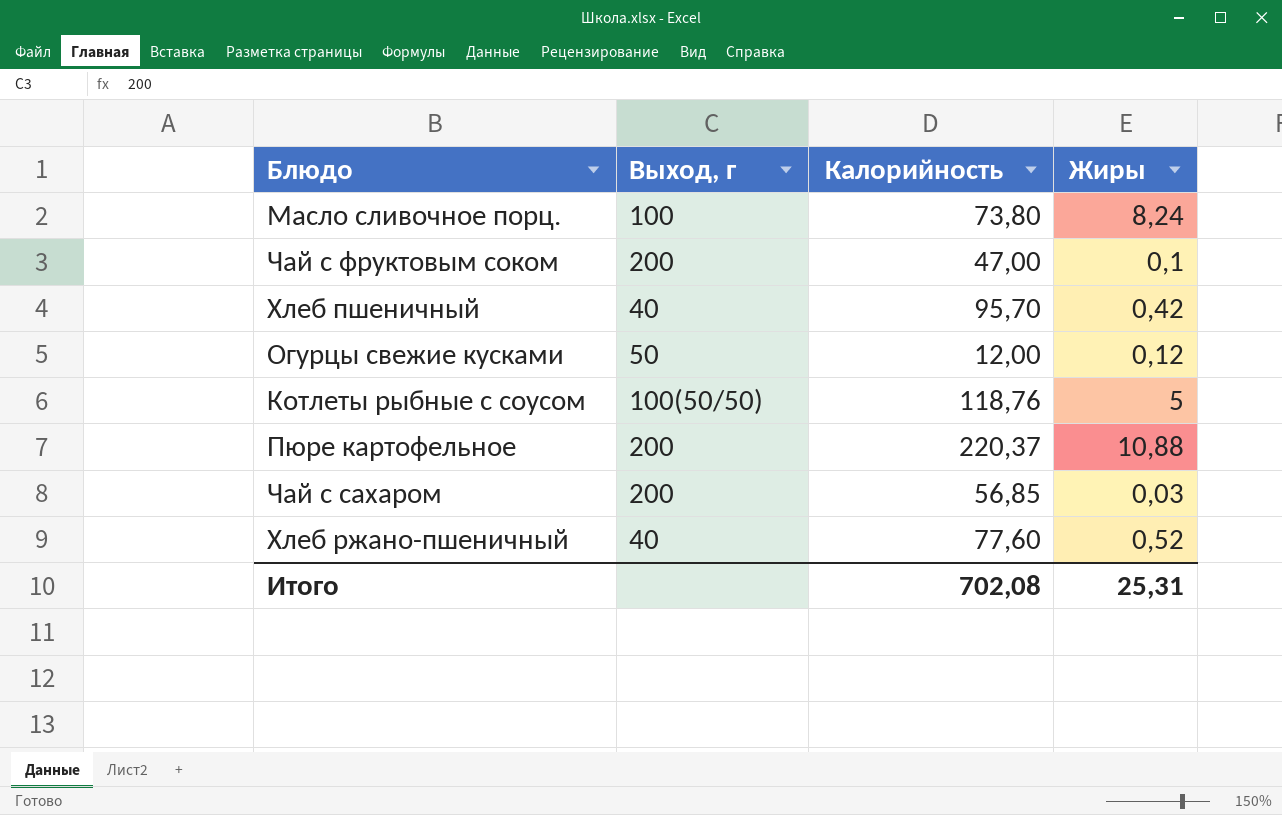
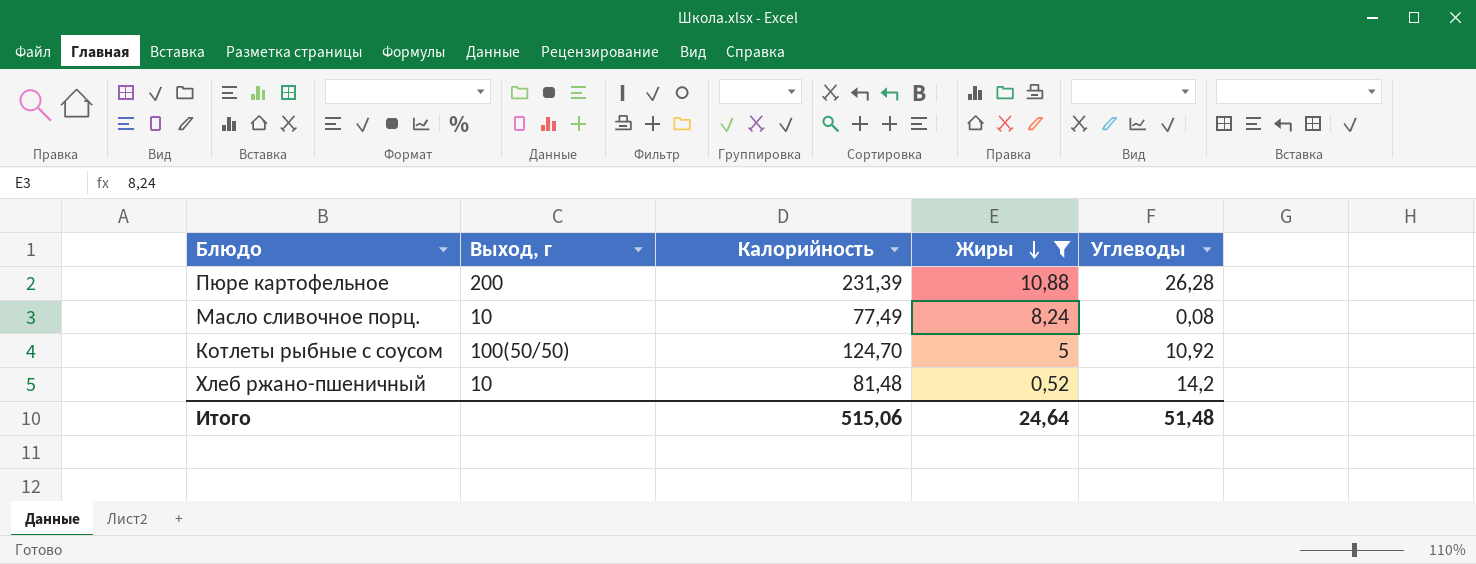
filter: none -> Жиры >= 0,52
row order: none -> Жиры descending
column Углеводы | position: none -> 5
Пюре картофельное | Калорийность: 220,37 -> 231,39
Масло сливочное порц. | Выход, г: 100 -> 10
Масло сливочное порц. | Калорийность: 73,80 -> 77,49
Котлеты рыбные с соусом | Калорийность: 118,76 -> 124,70
Хлеб ржано-пшеничный | Выход, г: 40 -> 10
Хлеб ржано-пшеничный | Калорийность: 77,60 -> 81,48
Итого | Калорийность: 702,08 -> 515,06
Итого | Жиры: 25,31 -> 24,64

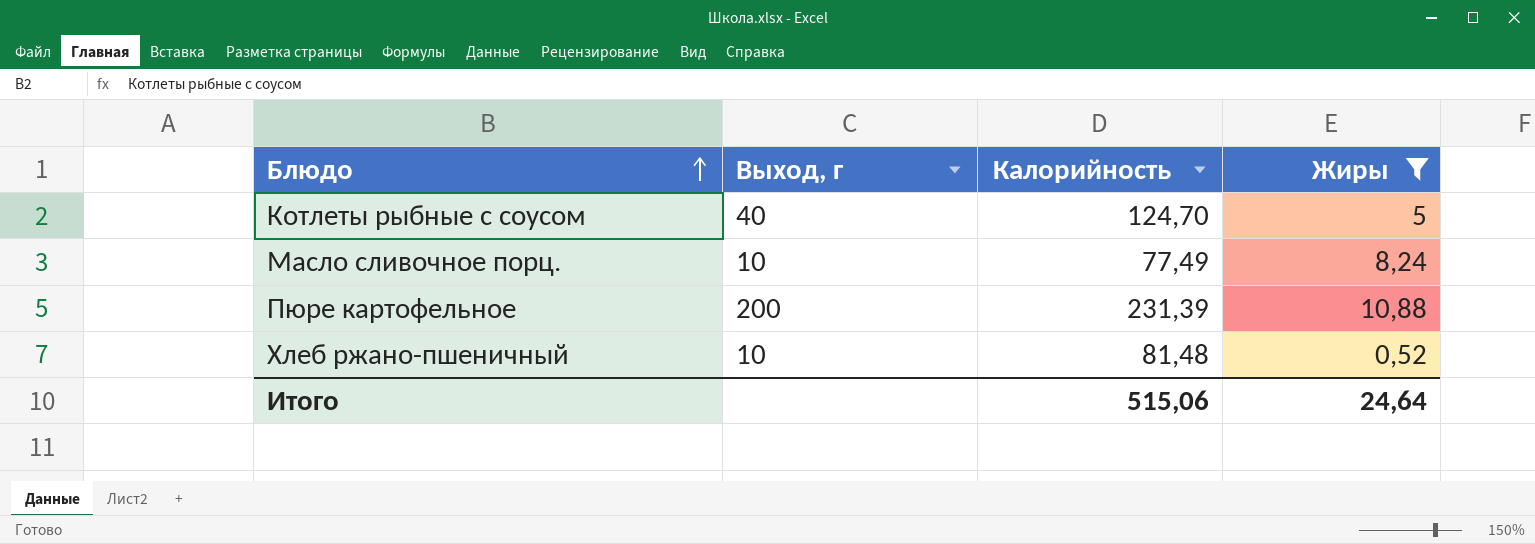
row order: Жиры descending -> Блюдо ascending
column Углеводы | position: 5 -> none
Котлеты рыбные с соусом | Выход, г: 100(50/50) -> 40

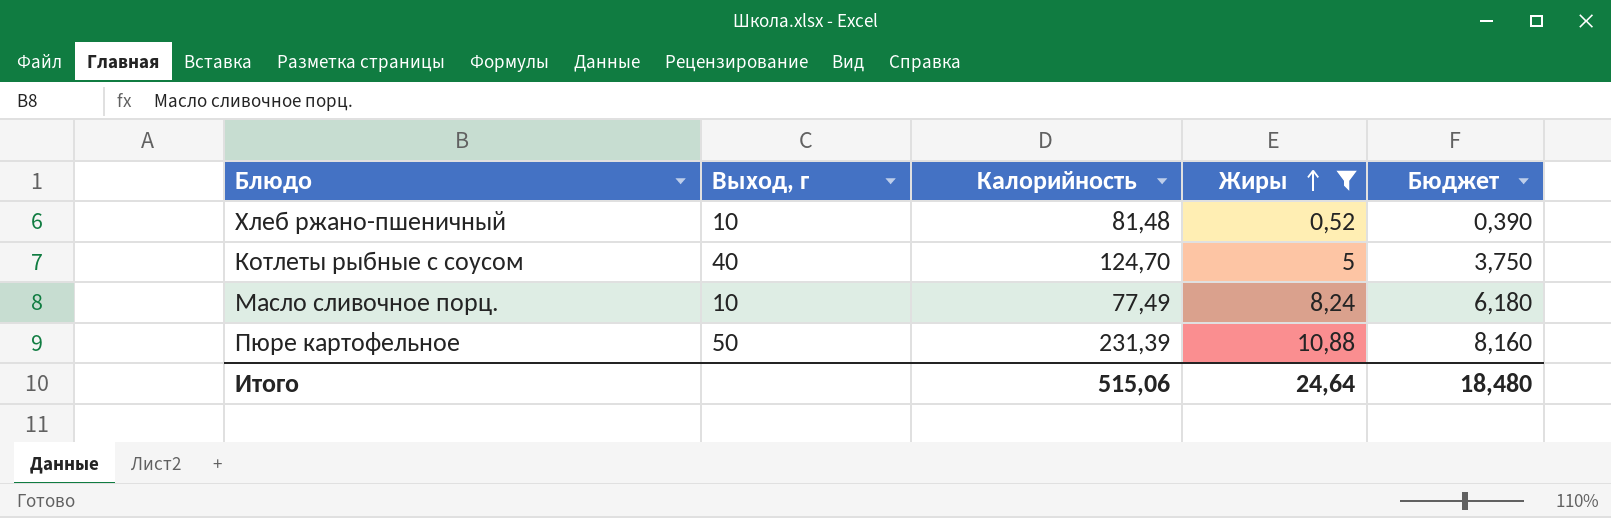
row order: Блюдо ascending -> Жиры ascending
column Бюджет | formula: none -> [Жиры] * 0,75
Пюре картофельное | Выход, г: 200 -> 50

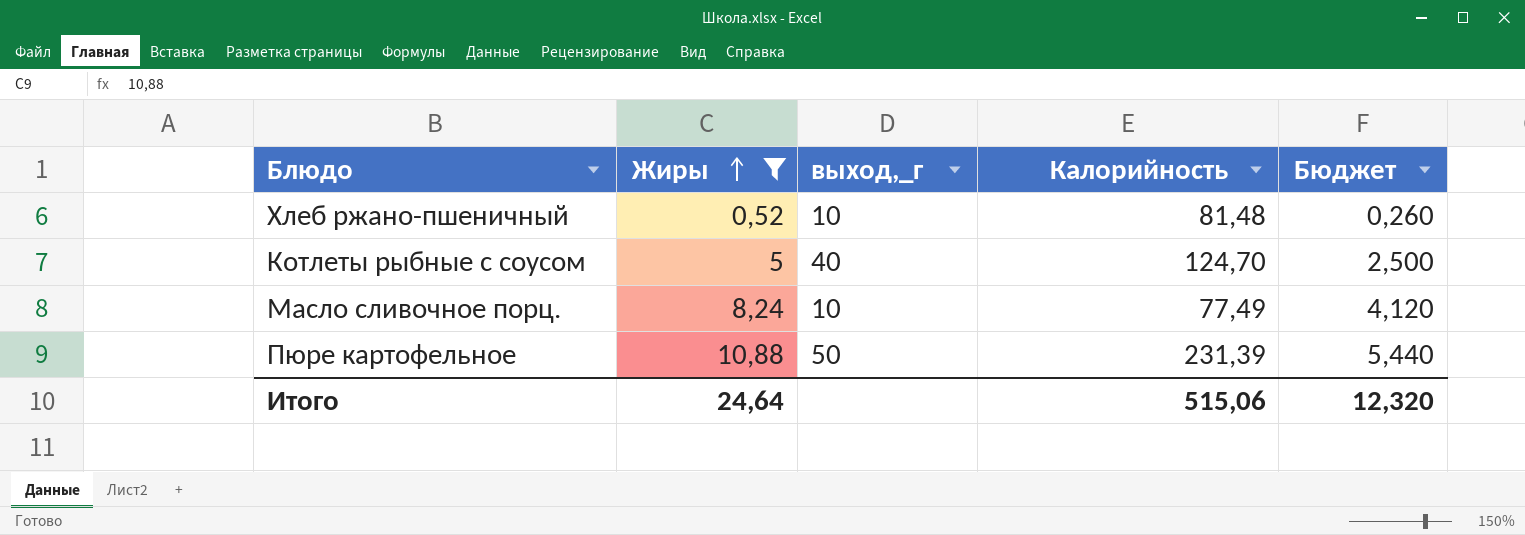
column Жиры | position: 4 -> 2
column name: Выход, г -> выход,_г
column Бюджет | formula: [Жиры] * 0,75 -> [Жиры] * 0,5
Итого | Бюджет: 18,480 -> 12,320

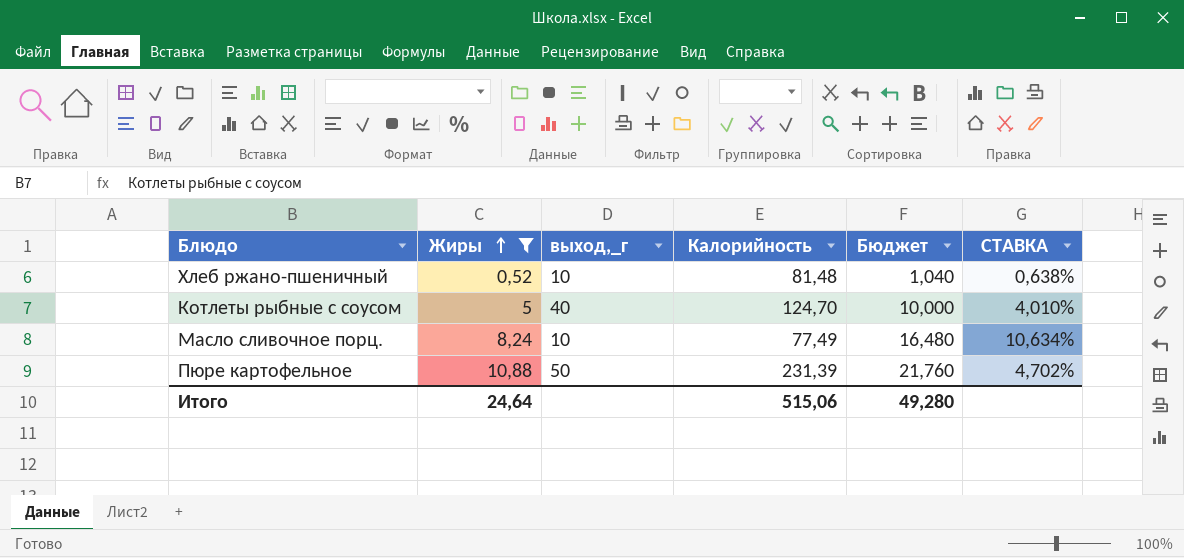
column Бюджет | formula: [Жиры] * 0,5 -> [Жиры] * 2
column СТАВКА | formula: none -> [Жиры] / [Калорийность]
Итого | Бюджет: 12,320 -> 49,280

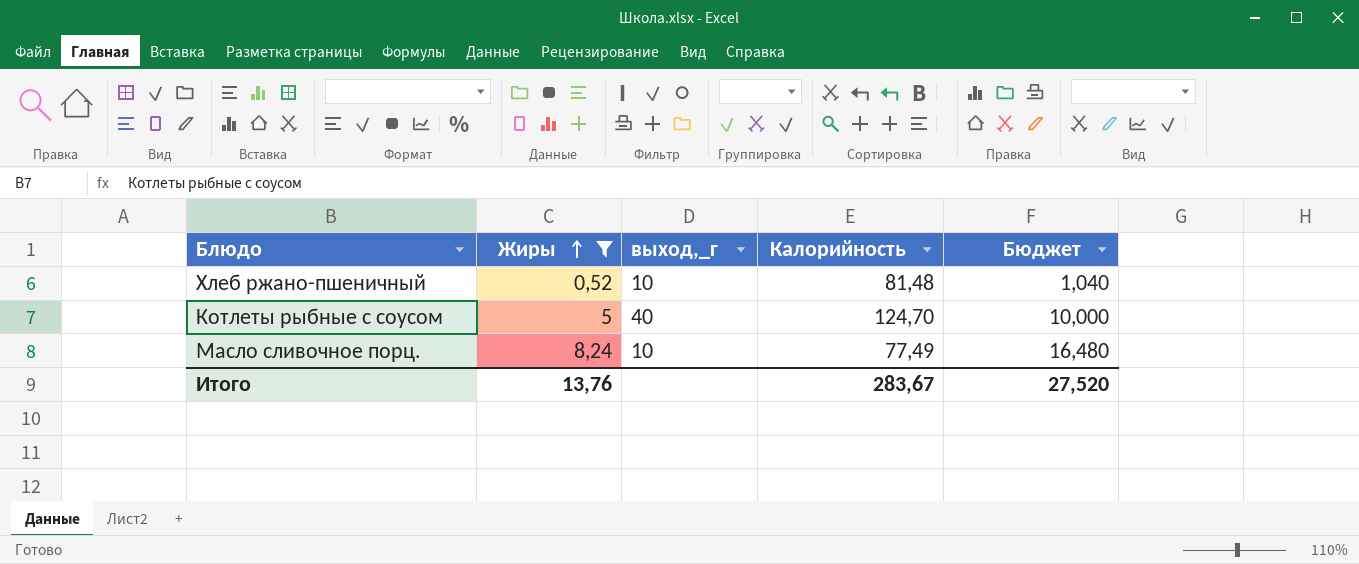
column СТАВКА | formula: [Жиры] / [Калорийность] -> none
row Пюре картофельное: 10,88 | 50 | 231,39 | 21,760 | 4,702% -> none
Итого | Жиры: 24,64 -> 13,76
Итого | Калорийность: 515,06 -> 283,67
Итого | Бюджет: 49,280 -> 27,520

